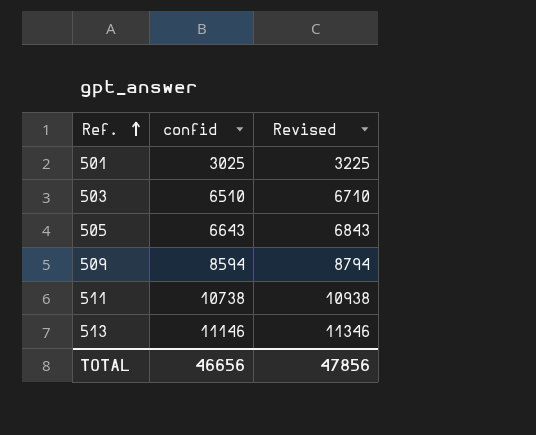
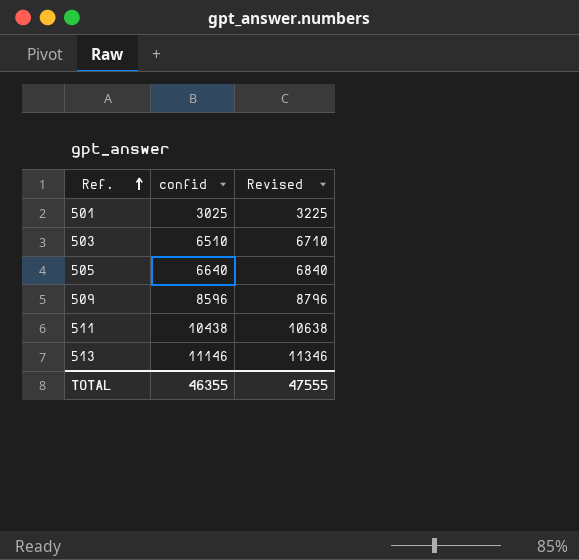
505 | confid: 6643 -> 6640
505 | Revised: 6843 -> 6840
509 | confid: 8594 -> 8596
509 | Revised: 8794 -> 8796
511 | confid: 10738 -> 10438
511 | Revised: 10938 -> 10638
TOTAL | confid: 46656 -> 46355
TOTAL | Revised: 47856 -> 47555

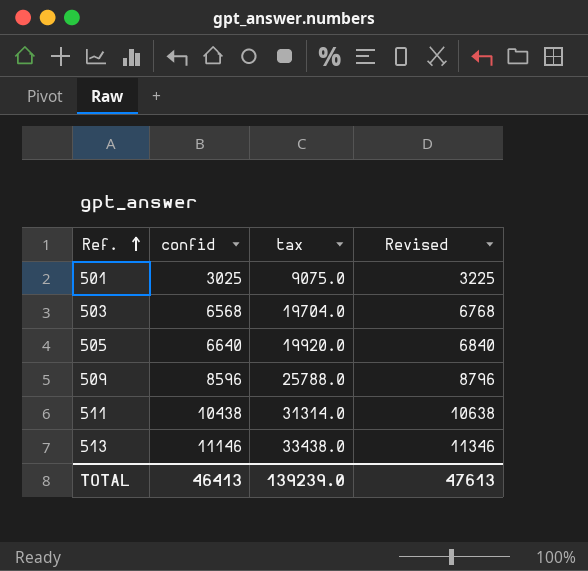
column tax | formula: none -> [confid] * 3
503 | confid: 6510 -> 6568
503 | Revised: 6710 -> 6768
TOTAL | confid: 46355 -> 46413
TOTAL | Revised: 47555 -> 47613

